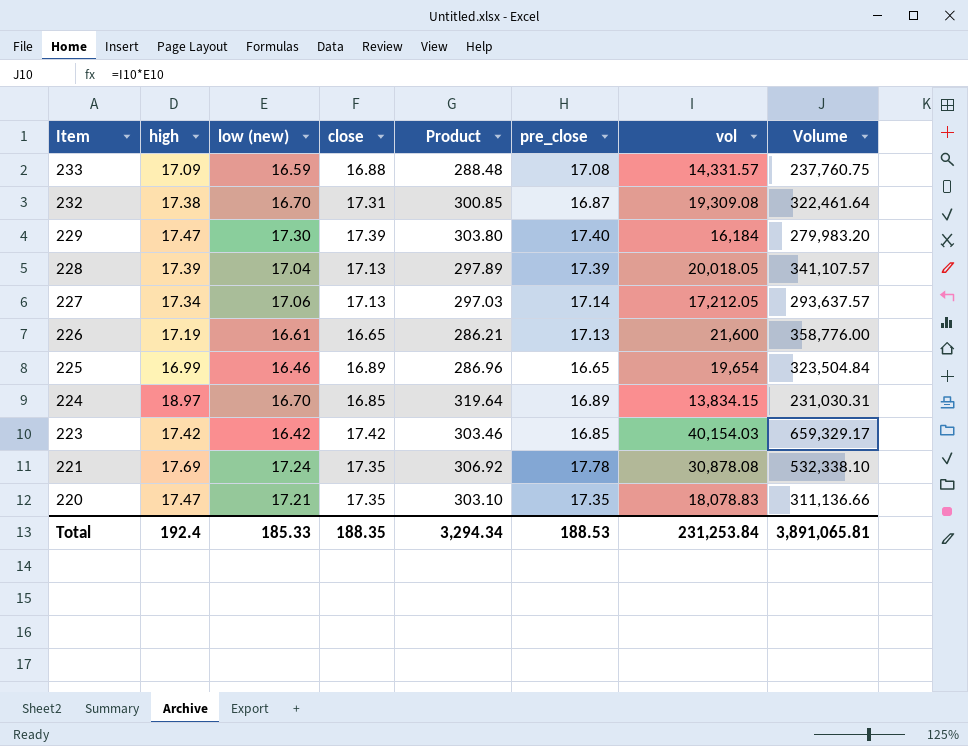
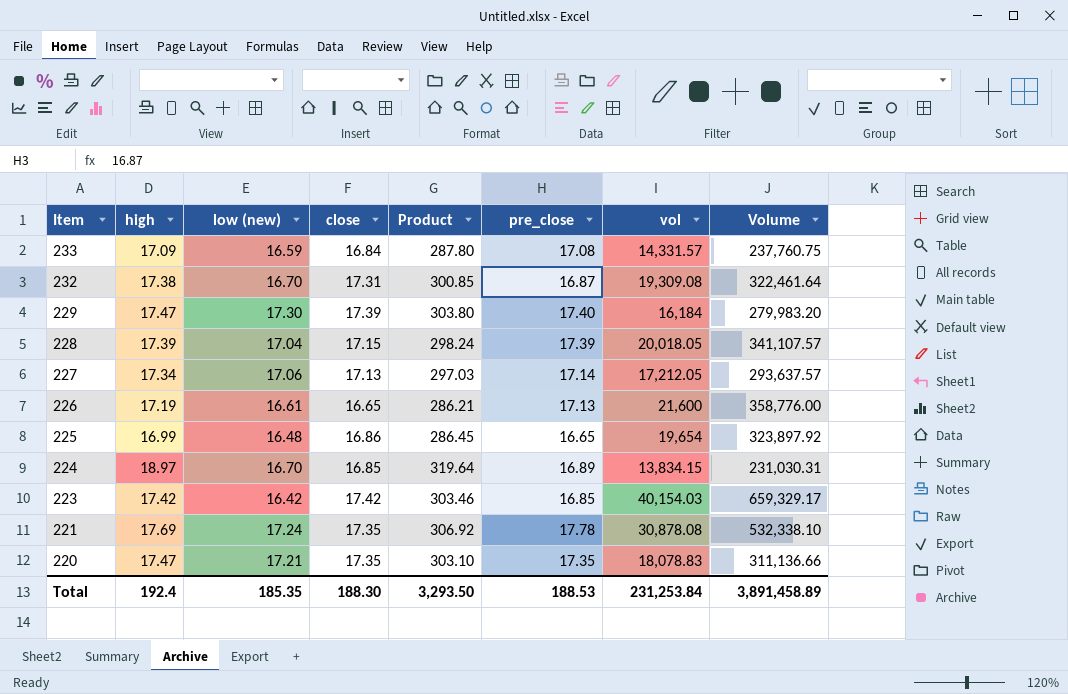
233 | close: 16.88 -> 16.84
233 | Product: 288.48 -> 287.80
228 | close: 17.13 -> 17.15
228 | Product: 297.89 -> 298.24
225 | low (new): 16.46 -> 16.48
225 | close: 16.89 -> 16.86
225 | Product: 286.96 -> 286.45
225 | Volume: 323,504.84 -> 323,897.92
Total | low (new): 185.33 -> 185.35
Total | close: 188.35 -> 188.30
Total | Product: 3,294.34 -> 3,293.50
Total | Volume: 3,891,065.81 -> 3,891,458.89

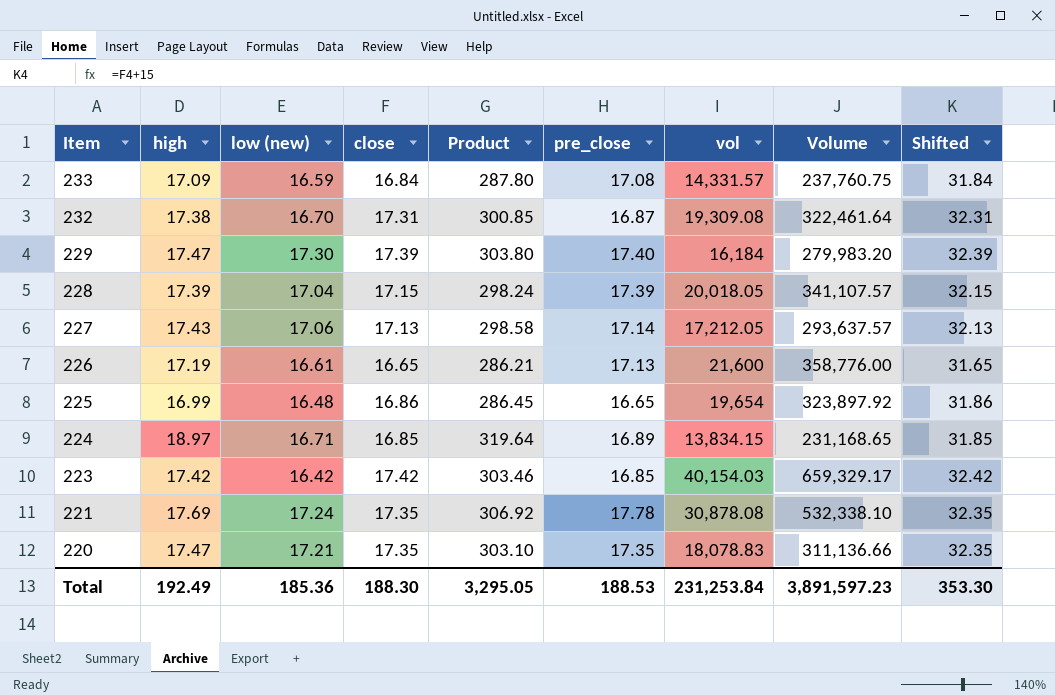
column Shifted | formula: none -> [close] + 15
227 | high: 17.34 -> 17.43
227 | Product: 297.03 -> 298.58
224 | low (new): 16.70 -> 16.71
224 | Volume: 231,030.31 -> 231,168.65
Total | high: 192.4 -> 192.49
Total | low (new): 185.35 -> 185.36
Total | Product: 3,293.50 -> 3,295.05
Total | Volume: 3,891,458.89 -> 3,891,597.23

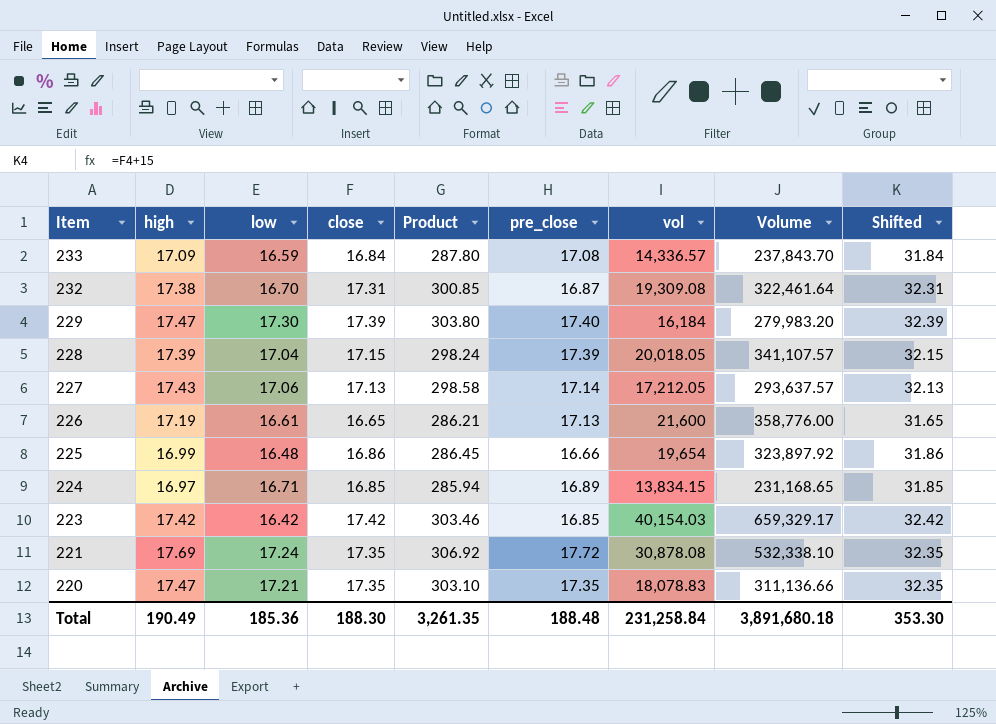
column name: low (new) -> low
233 | vol: 14,331.57 -> 14,336.57
233 | Volume: 237,760.75 -> 237,843.70
225 | pre_close: 16.65 -> 16.66
224 | high: 18.97 -> 16.97
224 | Product: 319.64 -> 285.94
221 | pre_close: 17.78 -> 17.72
Total | high: 192.49 -> 190.49
Total | Product: 3,295.05 -> 3,261.35
Total | pre_close: 188.53 -> 188.48
Total | vol: 231,253.84 -> 231,258.84
Total | Volume: 3,891,597.23 -> 3,891,680.18

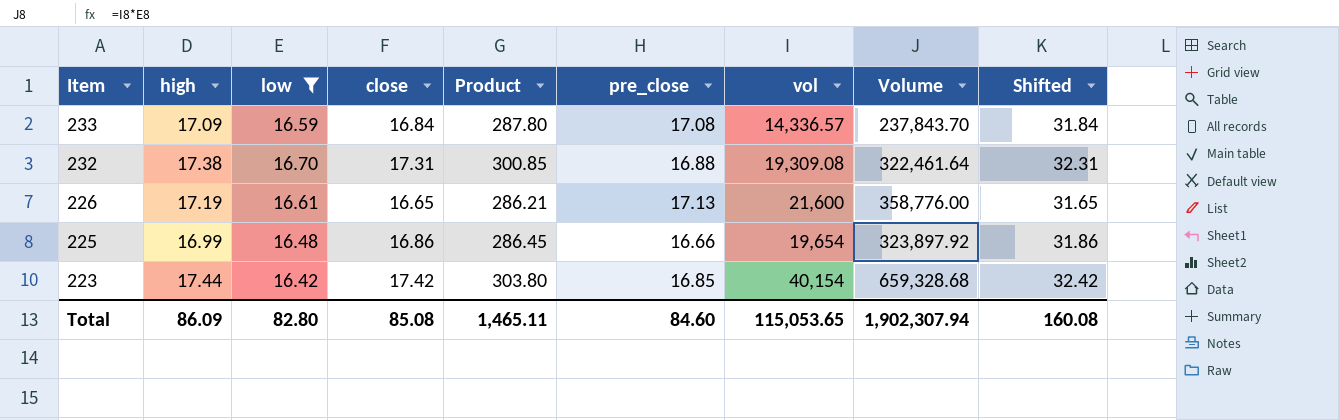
filter: none -> low <= 16.70
232 | pre_close: 16.87 -> 16.88
223 | high: 17.42 -> 17.44
223 | Product: 303.46 -> 303.80
223 | vol: 40,154.03 -> 40,154
223 | Volume: 659,329.17 -> 659,328.68
Total | high: 190.49 -> 86.09
Total | low: 185.36 -> 82.80
Total | close: 188.30 -> 85.08
Total | Product: 3,261.35 -> 1,465.11
Total | pre_close: 188.48 -> 84.60
Total | vol: 231,258.84 -> 115,053.65
Total | Volume: 3,891,680.18 -> 1,902,307.94
Total | Shifted: 353.30 -> 160.08

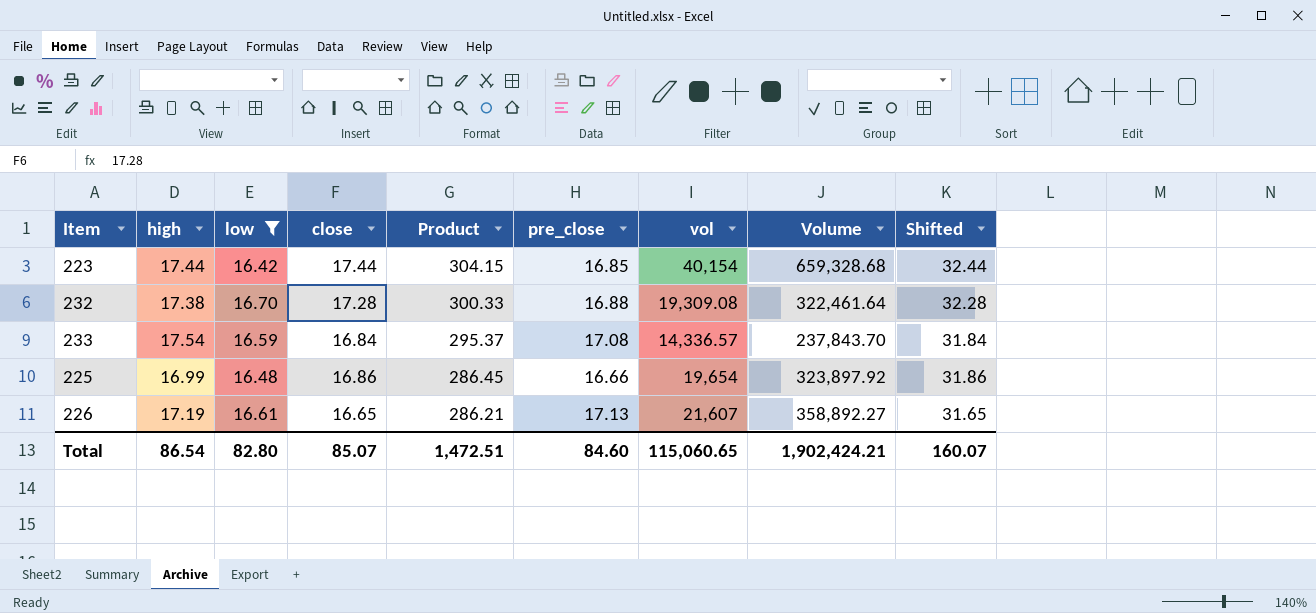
row order: Item descending -> Product descending
223 | close: 17.42 -> 17.44
223 | Product: 303.80 -> 304.15
223 | Shifted: 32.42 -> 32.44
232 | close: 17.31 -> 17.28
232 | Product: 300.85 -> 300.33
232 | Shifted: 32.31 -> 32.28
233 | high: 17.09 -> 17.54
233 | Product: 287.80 -> 295.37
226 | vol: 21,600 -> 21,607
226 | Volume: 358,776.00 -> 358,892.27
Total | high: 86.09 -> 86.54
Total | close: 85.08 -> 85.07
Total | Product: 1,465.11 -> 1,472.51
Total | vol: 115,053.65 -> 115,060.65
Total | Volume: 1,902,307.94 -> 1,902,424.21
Total | Shifted: 160.08 -> 160.07

